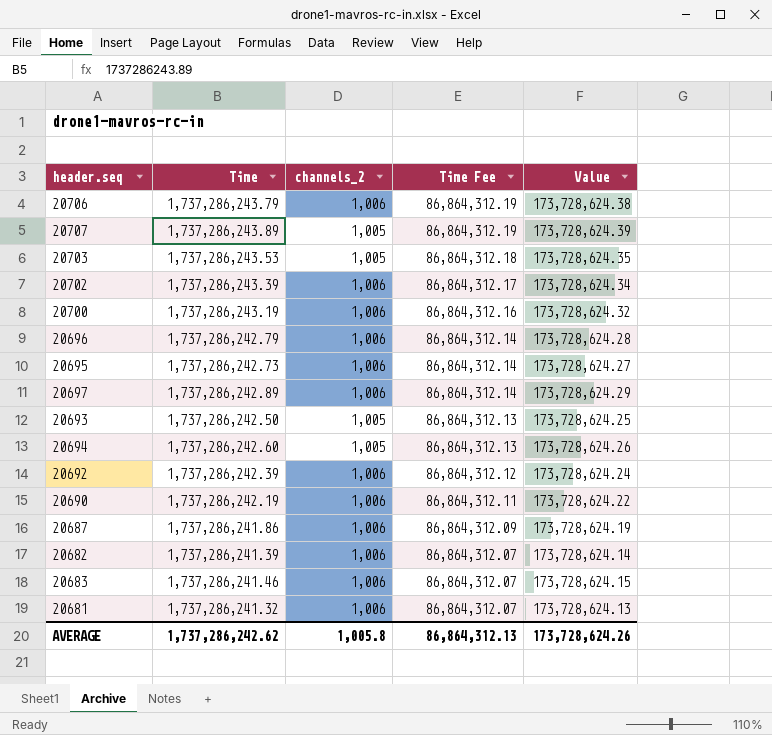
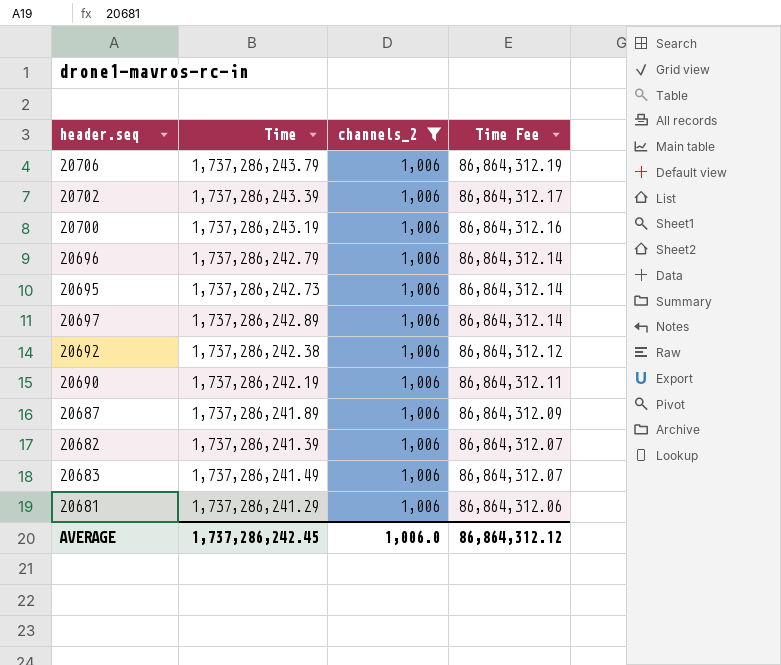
filter: none -> channels_2 = 1,006
column Value | formula: [Time] * 0.1 -> none
20692 | Time: 1,737,286,242.39 -> 1,737,286,242.38
20687 | Time: 1,737,286,241.86 -> 1,737,286,241.89
20683 | Time: 1,737,286,241.46 -> 1,737,286,241.49
20681 | Time: 1,737,286,241.32 -> 1,737,286,241.29
20681 | Time Fee: 86,864,312.07 -> 86,864,312.06
AVERAGE | Time: 1,737,286,242.62 -> 1,737,286,242.45
AVERAGE | channels_2: 1,005.8 -> 1,006.0
AVERAGE | Time Fee: 86,864,312.13 -> 86,864,312.12

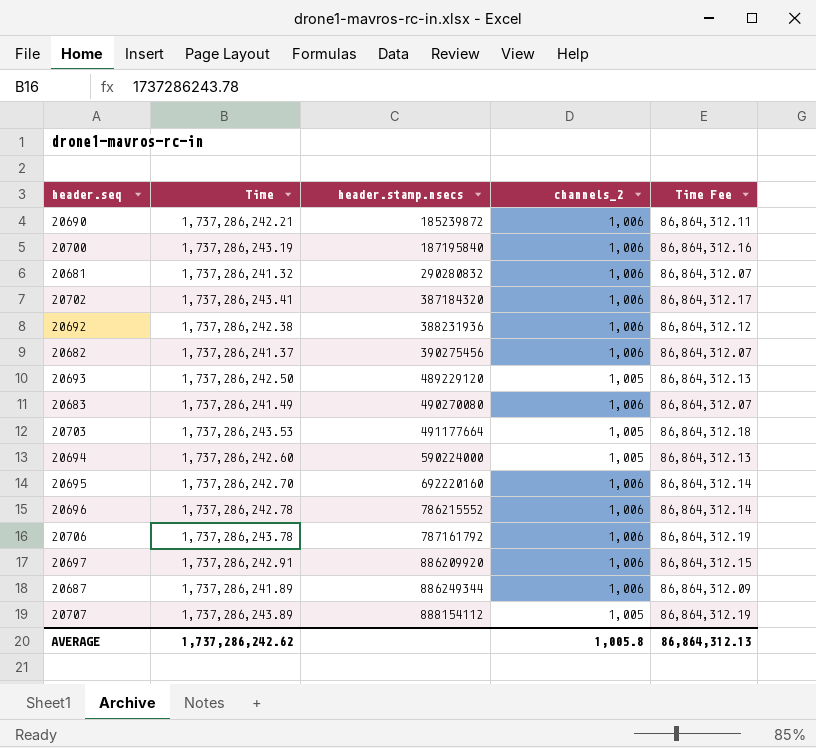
filter: channels_2 = 1,006 -> none
row order: Time Fee descending -> header.stamp.nsecs ascending
column header.stamp.nsecs | position: none -> 3
20690 | Time: 1,737,286,242.19 -> 1,737,286,242.21
20681 | Time: 1,737,286,241.29 -> 1,737,286,241.32
20681 | Time Fee: 86,864,312.06 -> 86,864,312.07
20702 | Time: 1,737,286,243.39 -> 1,737,286,243.41
20682 | Time: 1,737,286,241.39 -> 1,737,286,241.37
20695 | Time: 1,737,286,242.73 -> 1,737,286,242.70
20696 | Time: 1,737,286,242.79 -> 1,737,286,242.78
20706 | Time: 1,737,286,243.79 -> 1,737,286,243.78
20697 | Time: 1,737,286,242.89 -> 1,737,286,242.91
20697 | Time Fee: 86,864,312.14 -> 86,864,312.15
AVERAGE | Time: 1,737,286,242.45 -> 1,737,286,242.62
AVERAGE | channels_2: 1,006.0 -> 1,005.8
AVERAGE | Time Fee: 86,864,312.12 -> 86,864,312.13

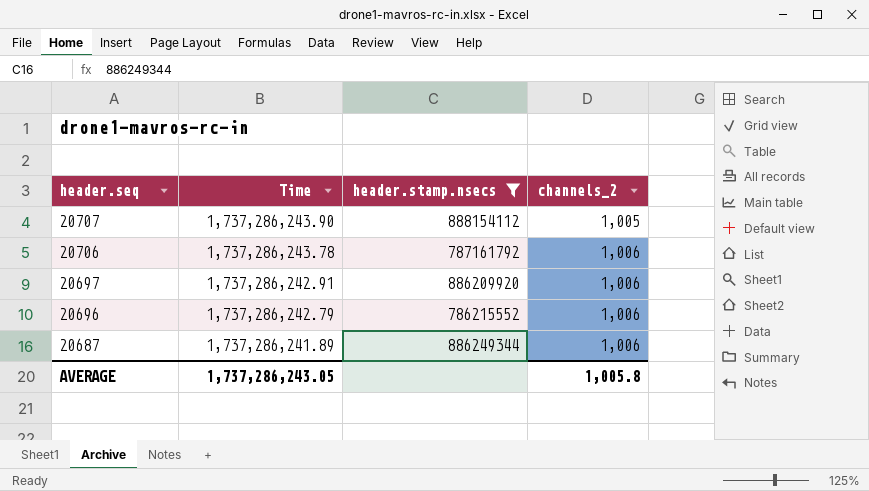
filter: none -> header.stamp.nsecs >= 786215552
row order: header.stamp.nsecs ascending -> header.seq descending
column Time Fee | formula: [Time] * 0.05 -> none
20707 | Time: 1,737,286,243.89 -> 1,737,286,243.90
20696 | Time: 1,737,286,242.78 -> 1,737,286,242.79
AVERAGE | Time: 1,737,286,242.62 -> 1,737,286,243.05

